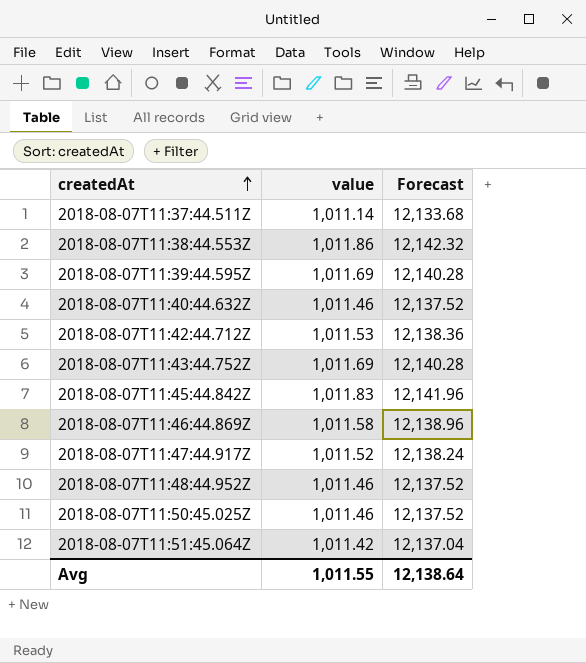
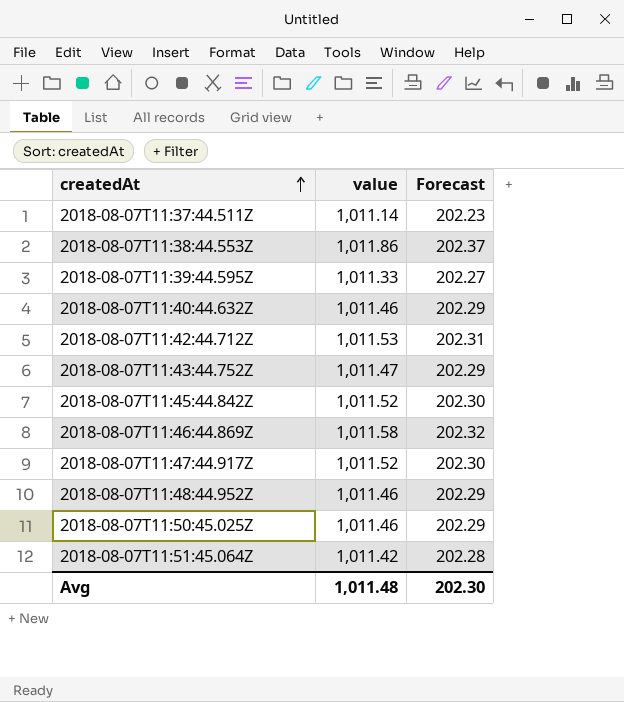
column Forecast | formula: [value] * 12 -> [value] * 0.2
2018-08-07T11:39:44.595Z | value: 1,011.69 -> 1,011.33
2018-08-07T11:43:44.752Z | value: 1,011.69 -> 1,011.47
2018-08-07T11:45:44.842Z | value: 1,011.83 -> 1,011.52
Avg | value: 1,011.55 -> 1,011.48
Avg | Forecast: 12,138.64 -> 202.30

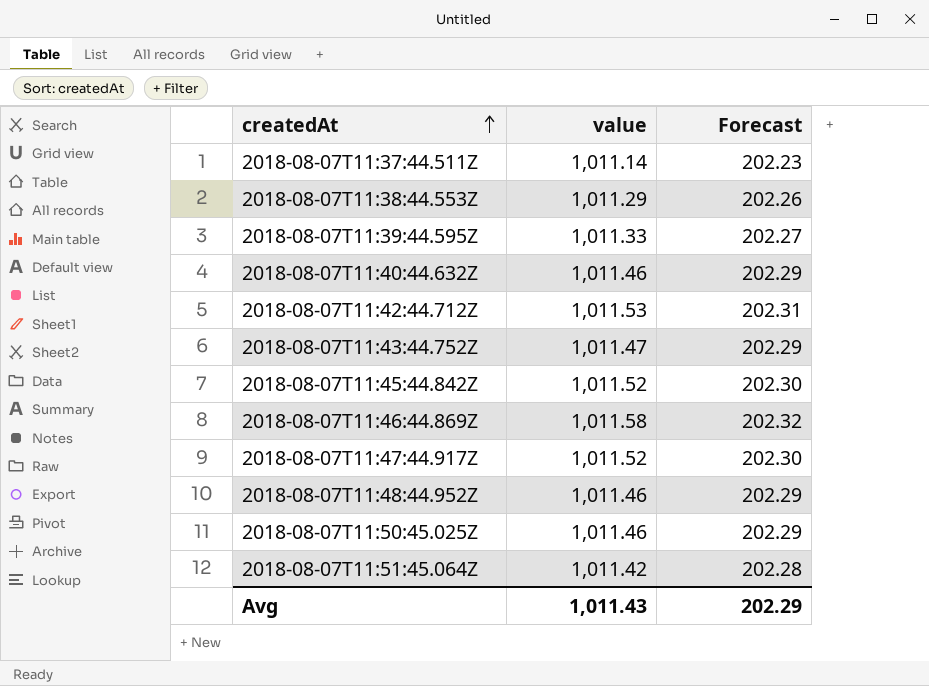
2018-08-07T11:38:44.553Z | value: 1,011.86 -> 1,011.29
2018-08-07T11:38:44.553Z | Forecast: 202.37 -> 202.26
Avg | value: 1,011.48 -> 1,011.43
Avg | Forecast: 202.30 -> 202.29

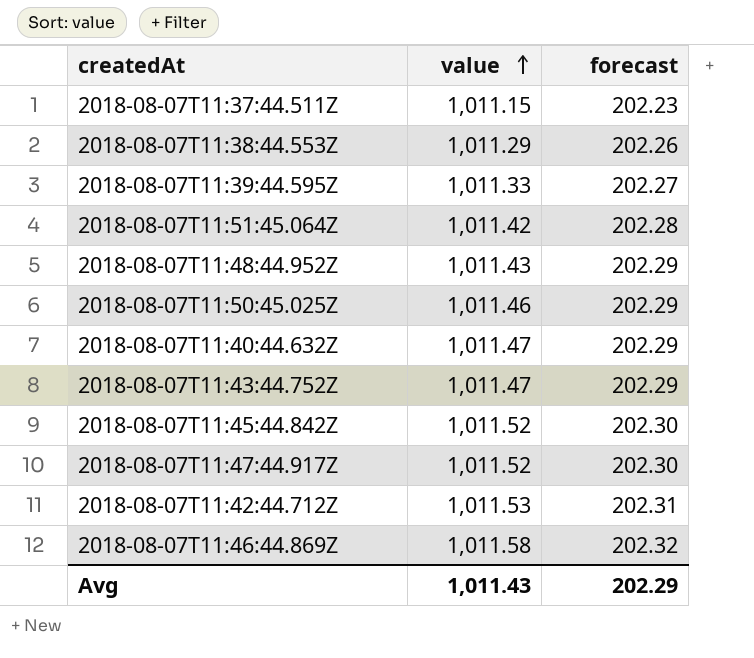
row order: createdAt ascending -> value ascending
column name: Forecast -> forecast
2018-08-07T11:37:44.511Z | value: 1,011.14 -> 1,011.15
2018-08-07T11:48:44.952Z | value: 1,011.46 -> 1,011.43
2018-08-07T11:40:44.632Z | value: 1,011.46 -> 1,011.47

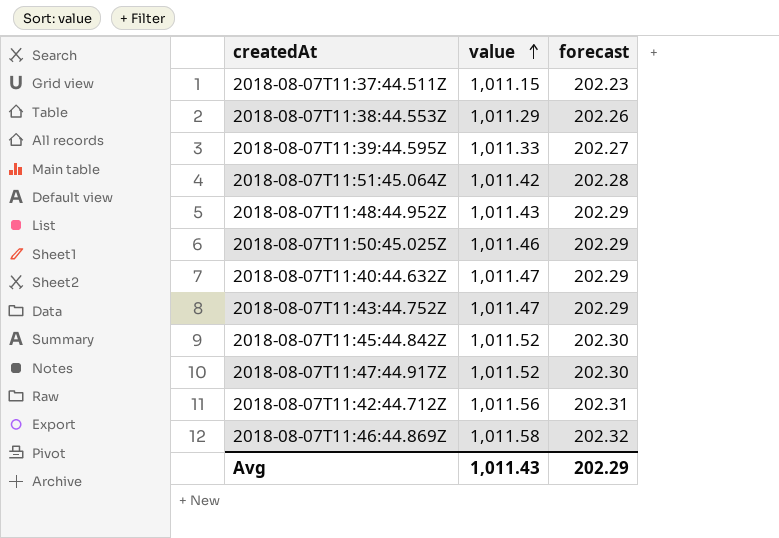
2018-08-07T11:42:44.712Z | value: 1,011.53 -> 1,011.56

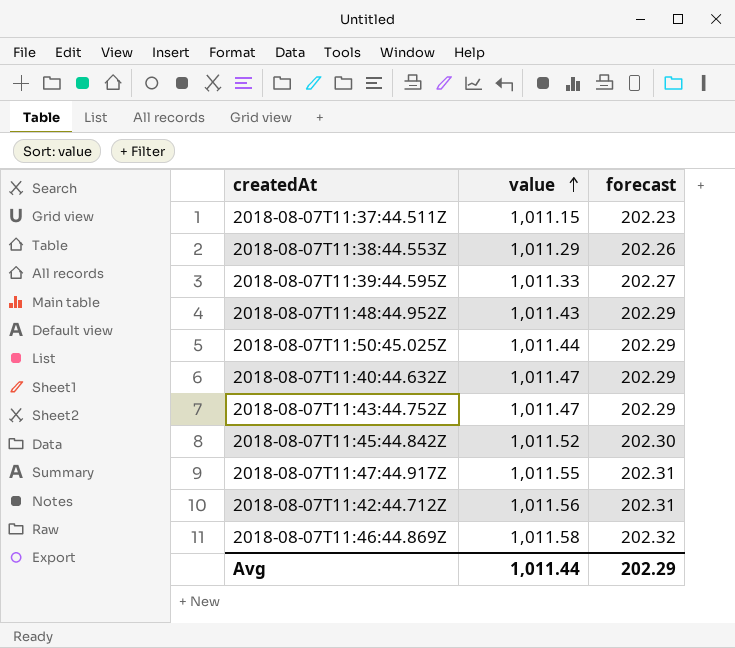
row 2018-08-07T11:51:45.064Z: 1,011.42 | 202.28 -> none
2018-08-07T11:50:45.025Z | value: 1,011.46 -> 1,011.44
2018-08-07T11:47:44.917Z | value: 1,011.52 -> 1,011.55
2018-08-07T11:47:44.917Z | forecast: 202.30 -> 202.31
Avg | value: 1,011.43 -> 1,011.44

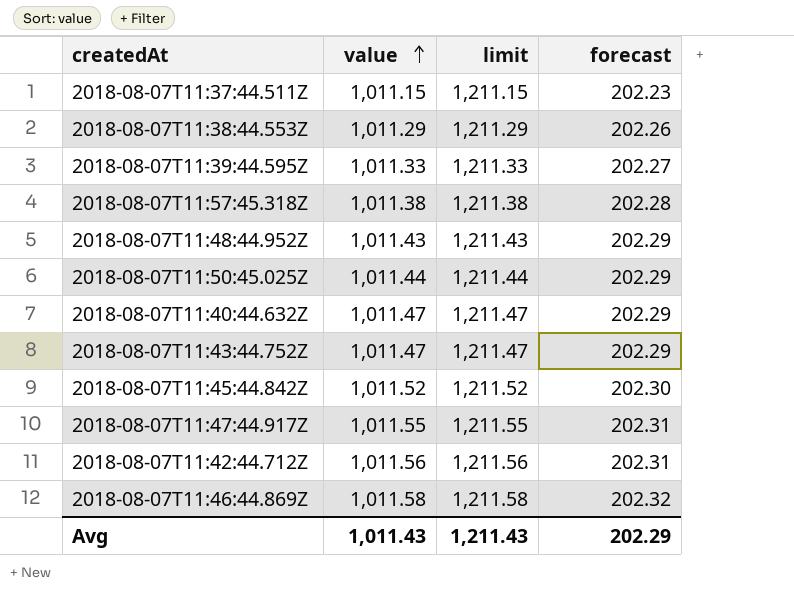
column limit | formula: none -> [value] + 200
row 2018-08-07T11:57:45.318Z: none -> 1,011.38 | 1,211.38 | 202.28
Avg | value: 1,011.44 -> 1,011.43

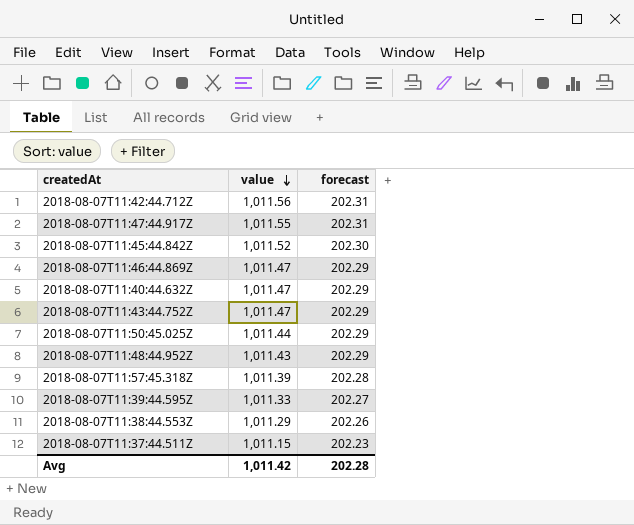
row order: value ascending -> value descending
column limit | formula: [value] + 200 -> none
2018-08-07T11:46:44.869Z | value: 1,011.58 -> 1,011.47
2018-08-07T11:46:44.869Z | forecast: 202.32 -> 202.29
2018-08-07T11:57:45.318Z | value: 1,011.38 -> 1,011.39
Avg | value: 1,011.43 -> 1,011.42
Avg | forecast: 202.29 -> 202.28

